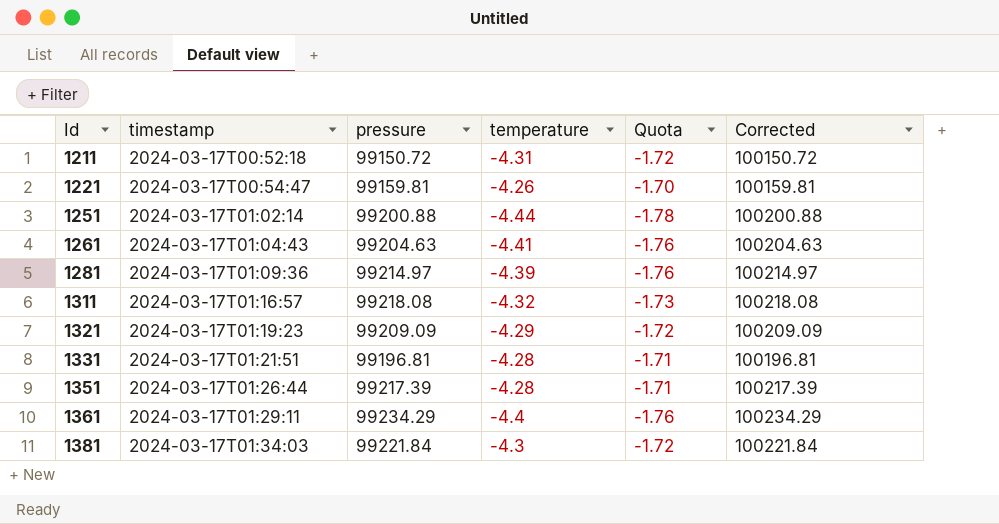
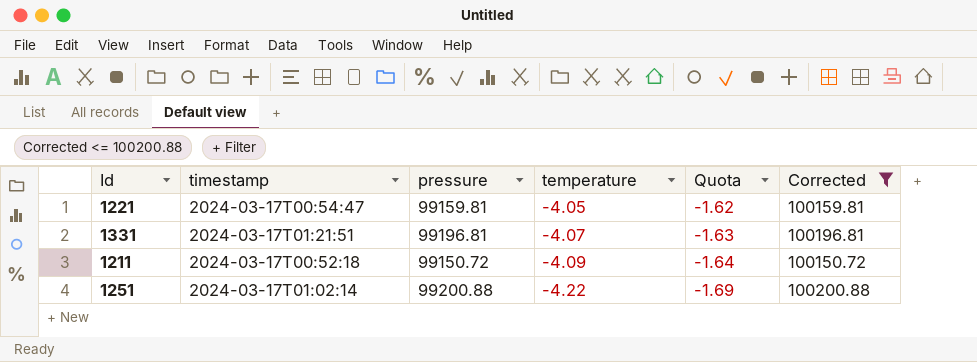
filter: none -> Corrected <= 100200.88
row order: Id ascending -> temperature descending
1221 | temperature: -4.26 -> -4.05
1221 | Quota: -1.70 -> -1.62
1331 | temperature: -4.28 -> -4.07
1331 | Quota: -1.71 -> -1.63
1211 | temperature: -4.31 -> -4.09
1211 | Quota: -1.72 -> -1.64
1251 | temperature: -4.44 -> -4.22
1251 | Quota: -1.78 -> -1.69

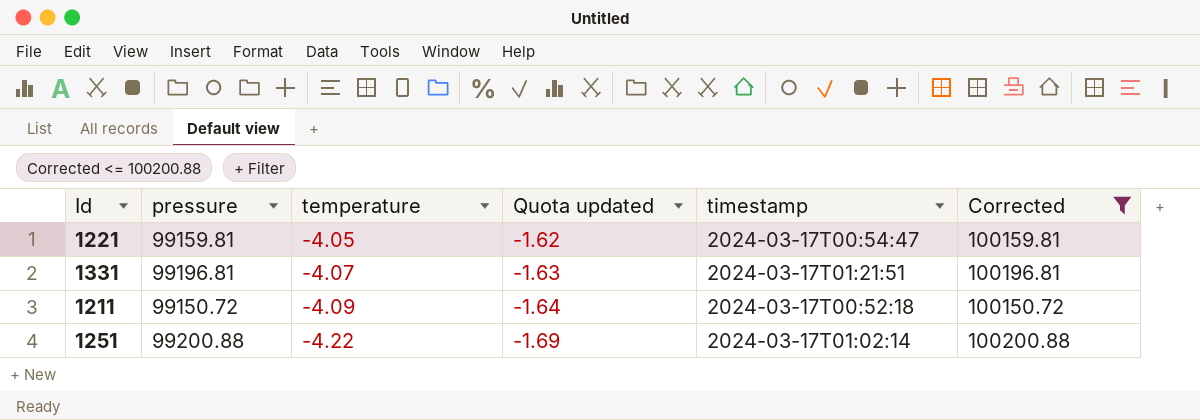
column name: Quota -> Quota updated
column timestamp | position: 2 -> 5

